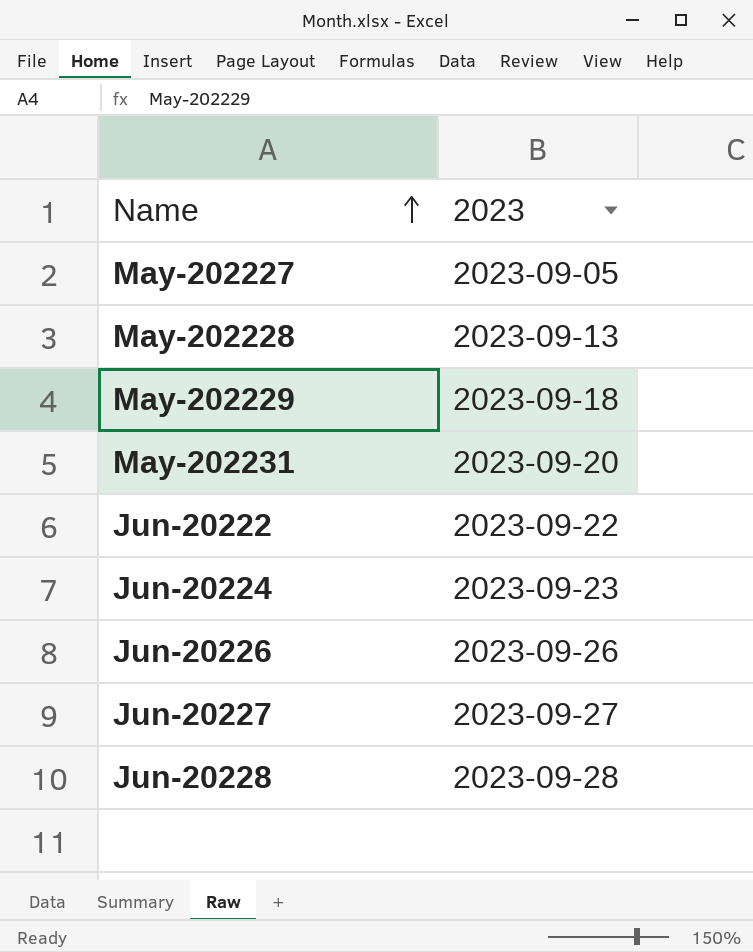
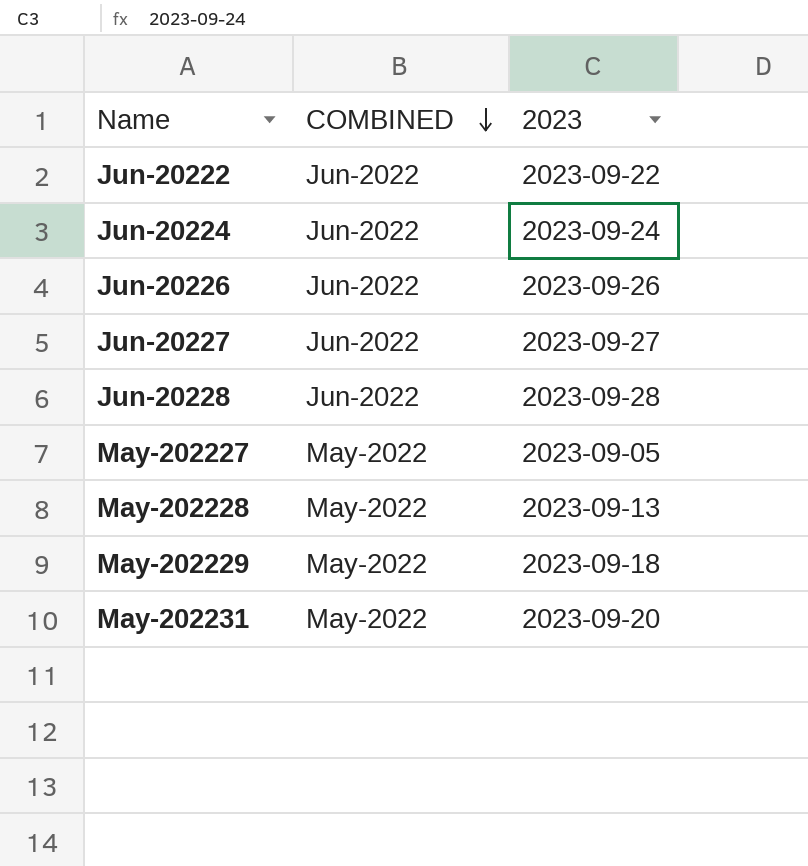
row order: Name ascending -> COMBINED descending
column COMBINED | position: none -> 2
Jun-20224 | 2023: 2023-09-23 -> 2023-09-24

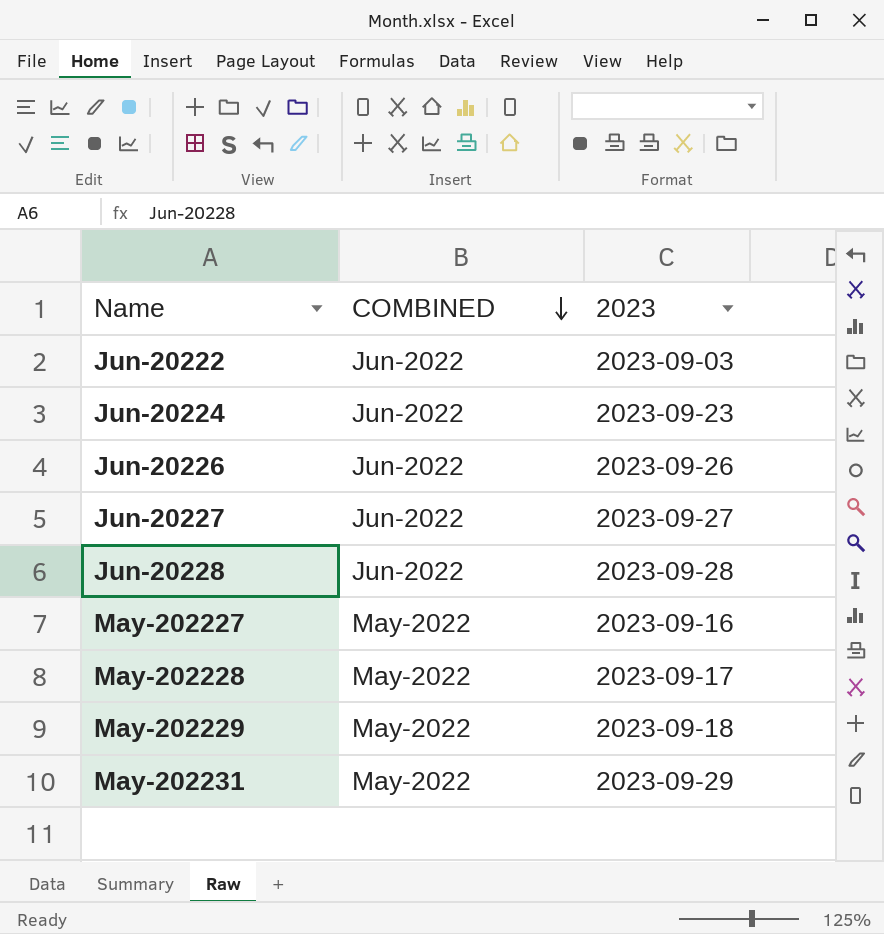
Jun-20222 | 2023: 2023-09-22 -> 2023-09-03
Jun-20224 | 2023: 2023-09-24 -> 2023-09-23
May-202227 | 2023: 2023-09-05 -> 2023-09-16
May-202228 | 2023: 2023-09-13 -> 2023-09-17
May-202231 | 2023: 2023-09-20 -> 2023-09-29

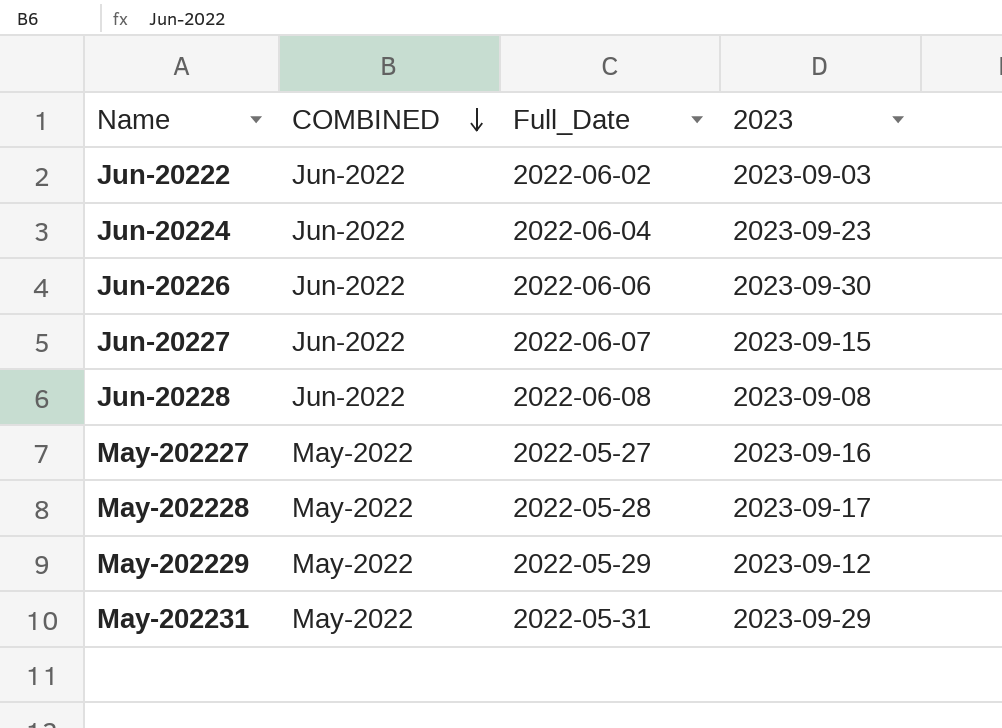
column Full_Date | position: none -> 3
Jun-20226 | 2023: 2023-09-26 -> 2023-09-30
Jun-20227 | 2023: 2023-09-27 -> 2023-09-15
Jun-20228 | 2023: 2023-09-28 -> 2023-09-08
May-202229 | 2023: 2023-09-18 -> 2023-09-12

